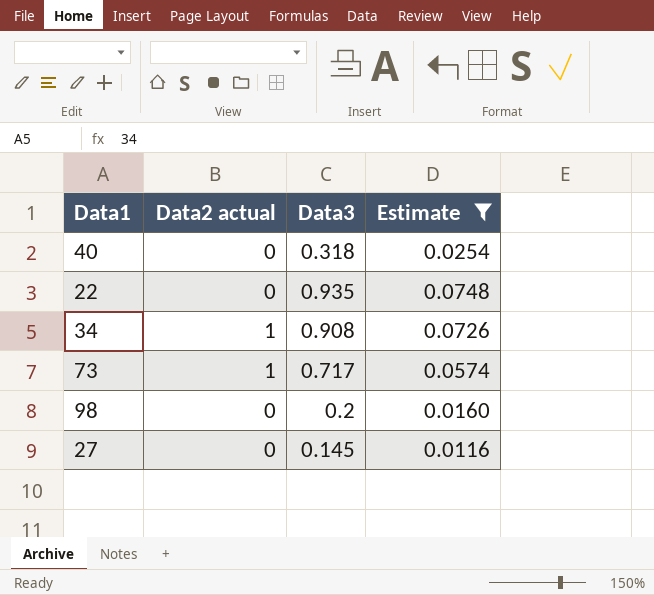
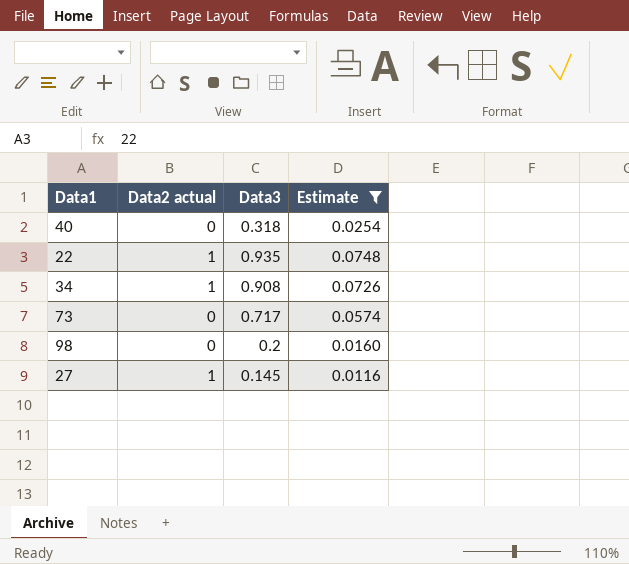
22 | Data2 actual: 0 -> 1
73 | Data2 actual: 1 -> 0
27 | Data2 actual: 0 -> 1

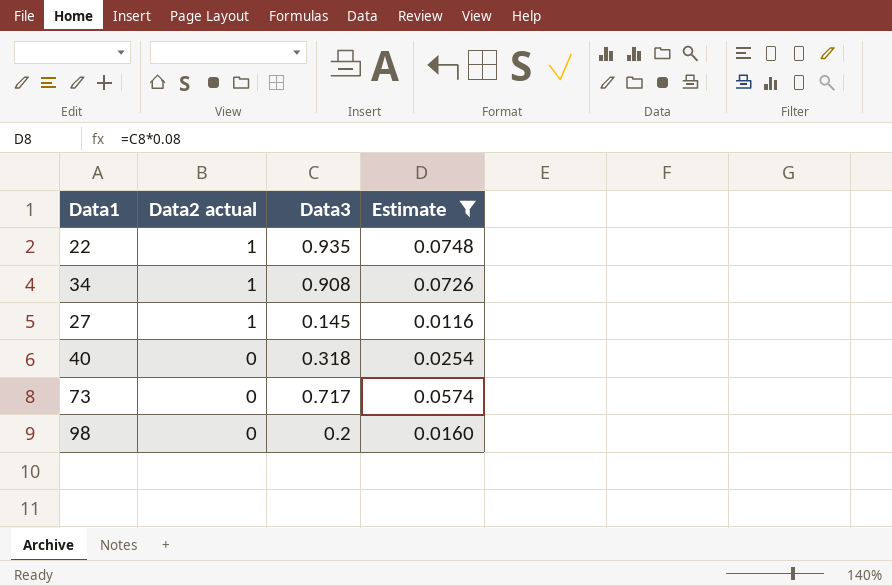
row order: none -> Data2 actual descending

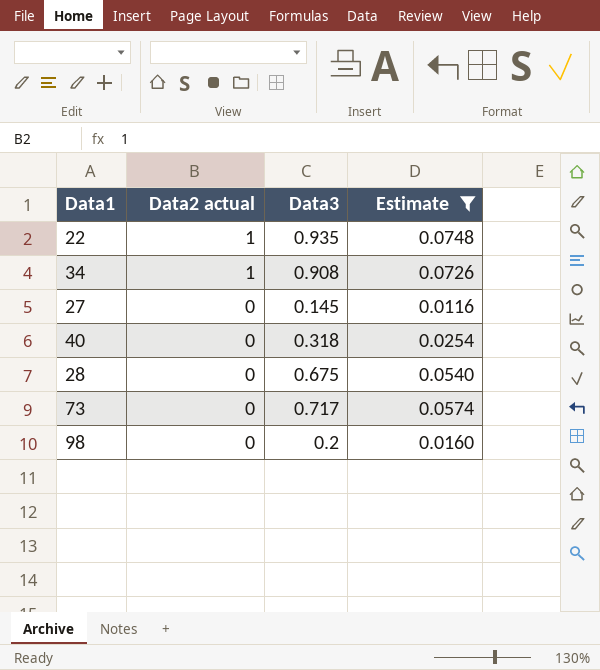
27 | Data2 actual: 1 -> 0
row 28: none -> 0 | 0.675 | 0.0540

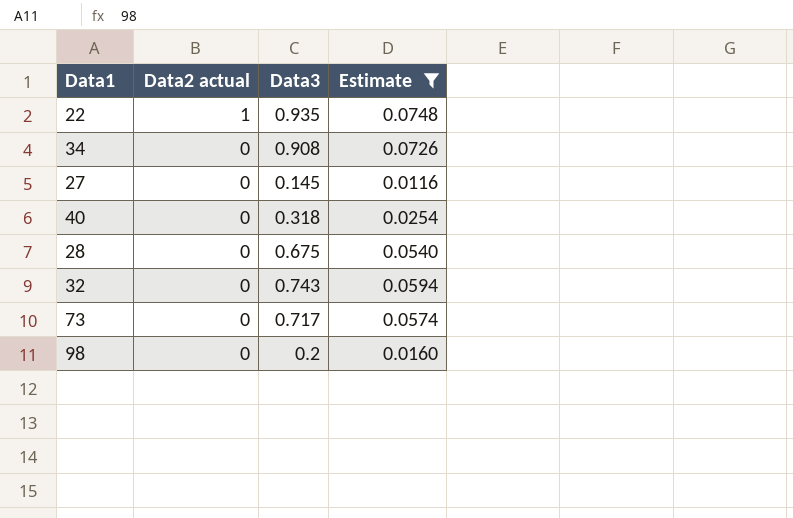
34 | Data2 actual: 1 -> 0
row 32: none -> 0 | 0.743 | 0.0594

